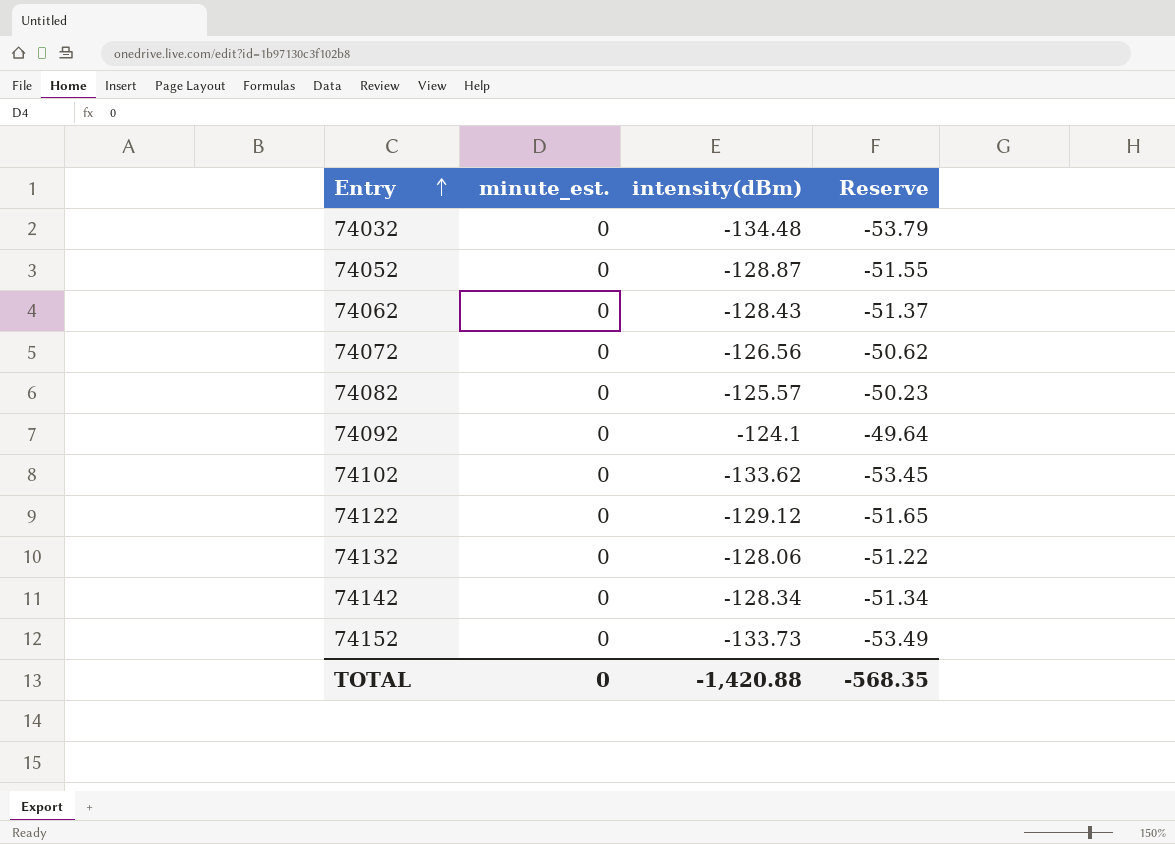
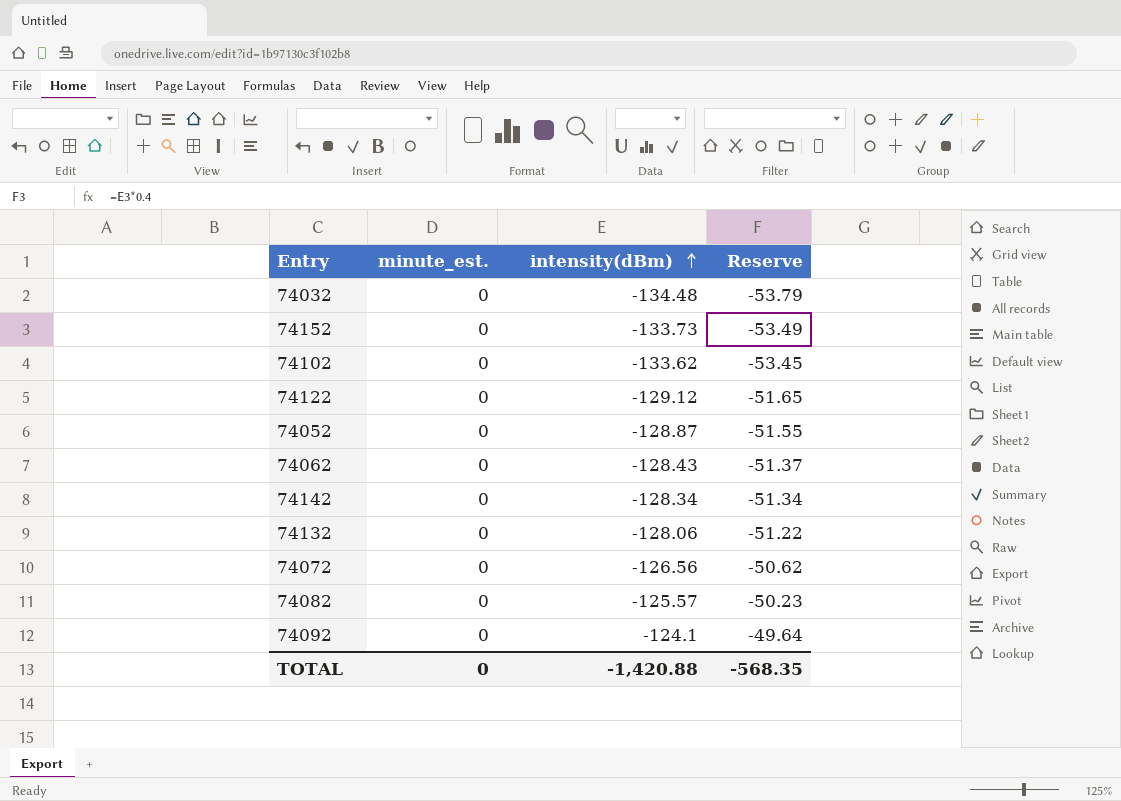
row order: Entry ascending -> intensity(dBm) ascending

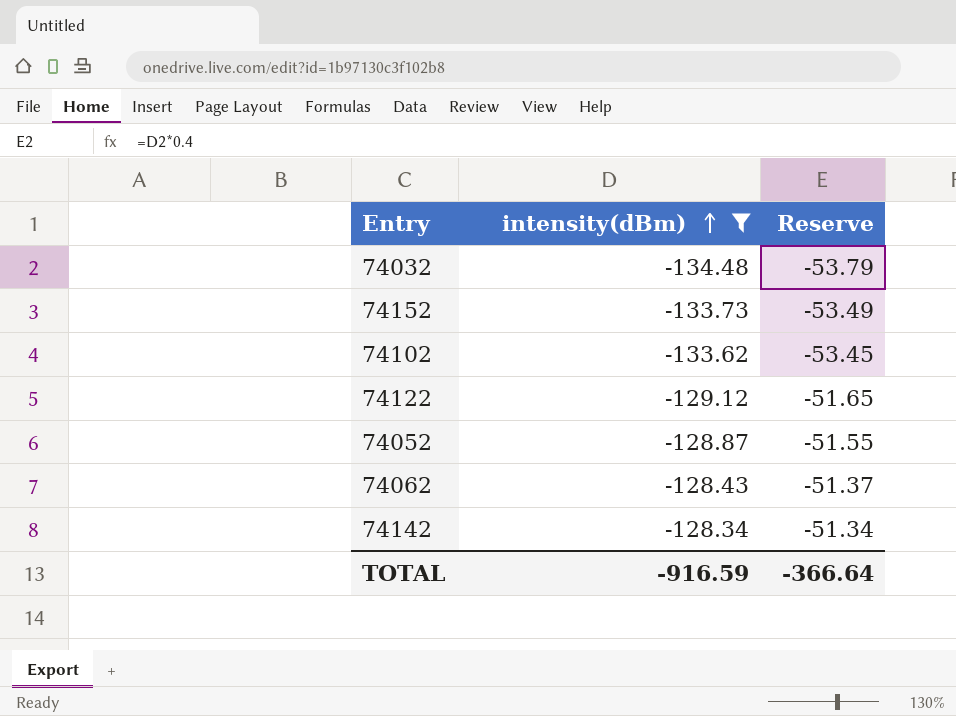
filter: none -> intensity(dBm) <= -128.34
column minute_est. | position: 2 -> none
TOTAL | intensity(dBm): -1,420.88 -> -916.59
TOTAL | Reserve: -568.35 -> -366.64

